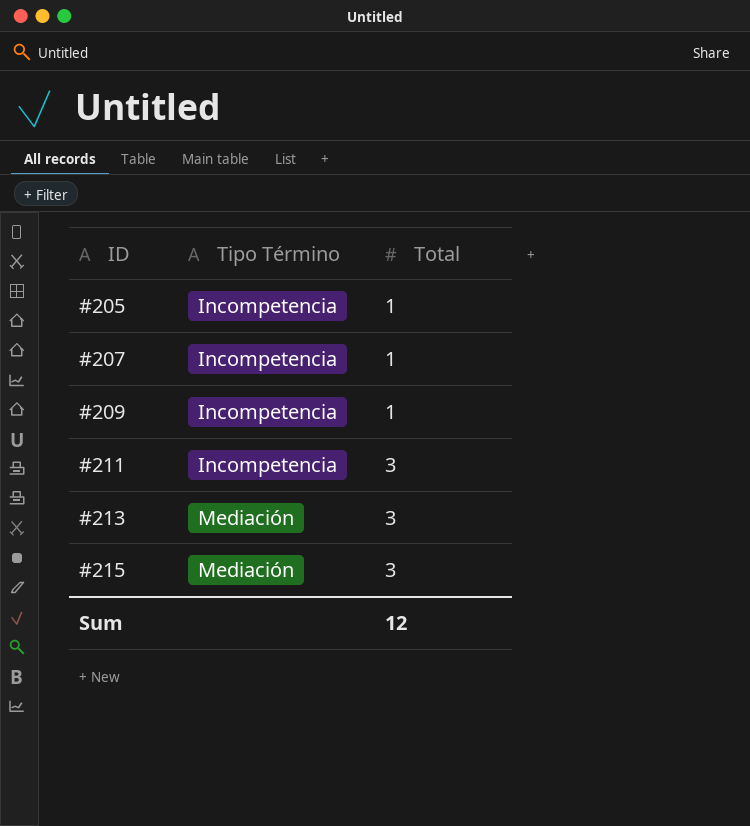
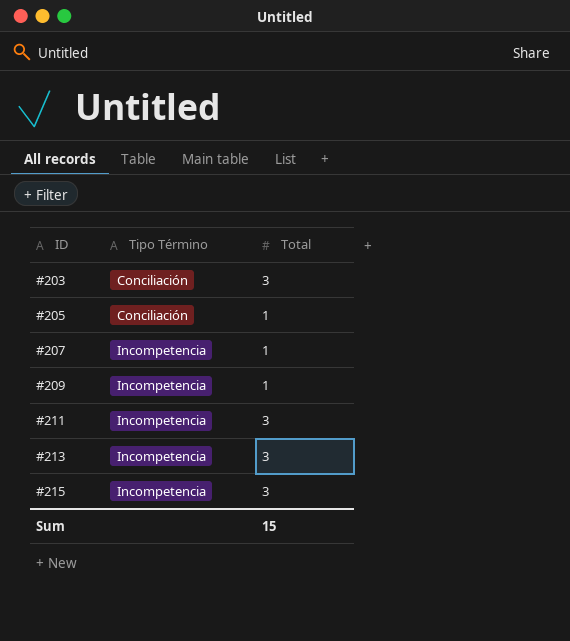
row #203: none -> Conciliación | 3
#205 | Tipo Término: Incompetencia -> Conciliación
#213 | Tipo Término: Mediación -> Incompetencia
#215 | Tipo Término: Mediación -> Incompetencia
Sum | Total: 12 -> 15

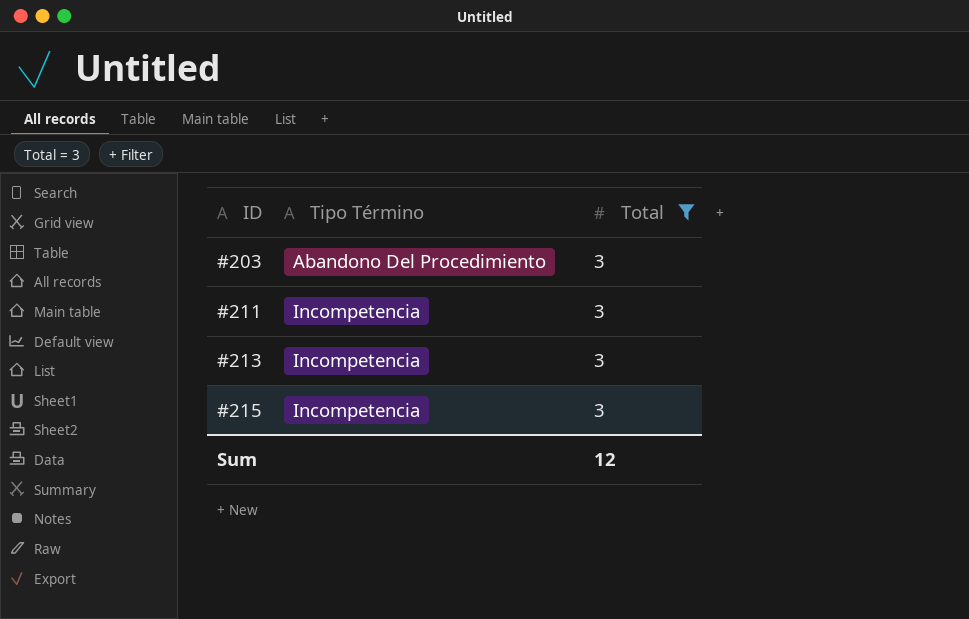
filter: none -> Total = 3
#203 | Tipo Término: Conciliación -> Abandono Del Procedimiento
Sum | Total: 15 -> 12

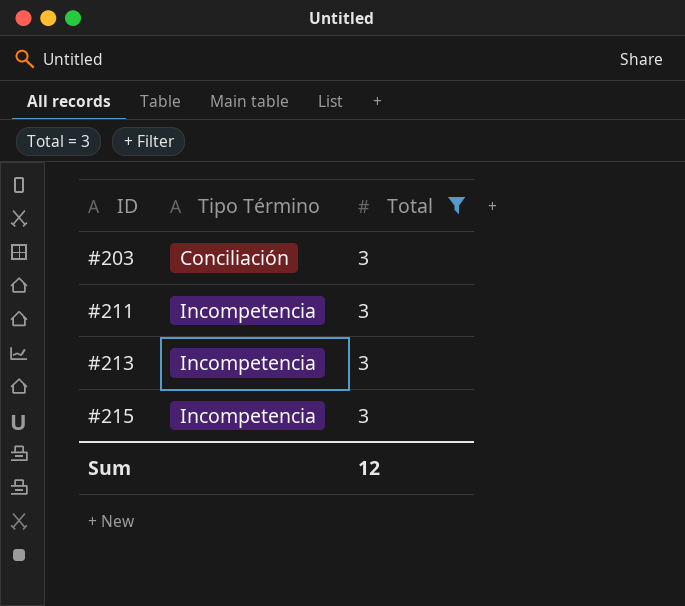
#203 | Tipo Término: Abandono Del Procedimiento -> Conciliación

